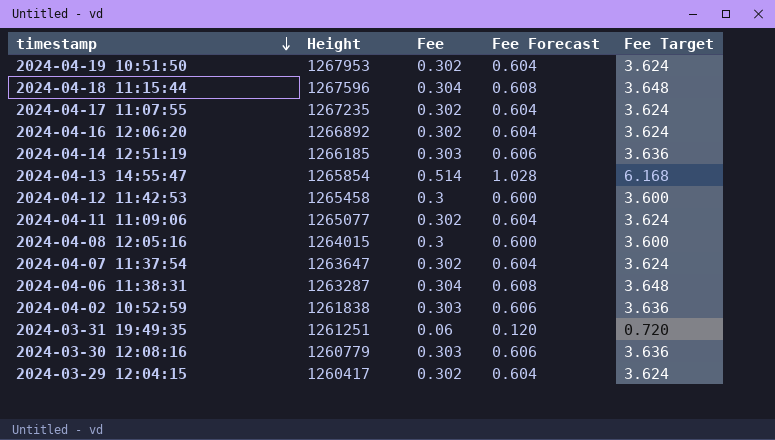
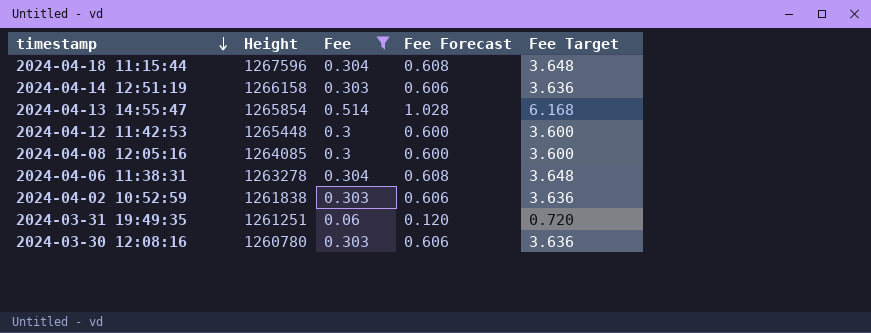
filter: none -> Fee != 0.302
2024-04-14 12:51:19 | Height: 1266185 -> 1266158
2024-04-12 11:42:53 | Height: 1265458 -> 1265448
2024-04-08 12:05:16 | Height: 1264015 -> 1264085
2024-04-06 11:38:31 | Height: 1263287 -> 1263278
2024-03-30 12:08:16 | Height: 1260779 -> 1260780

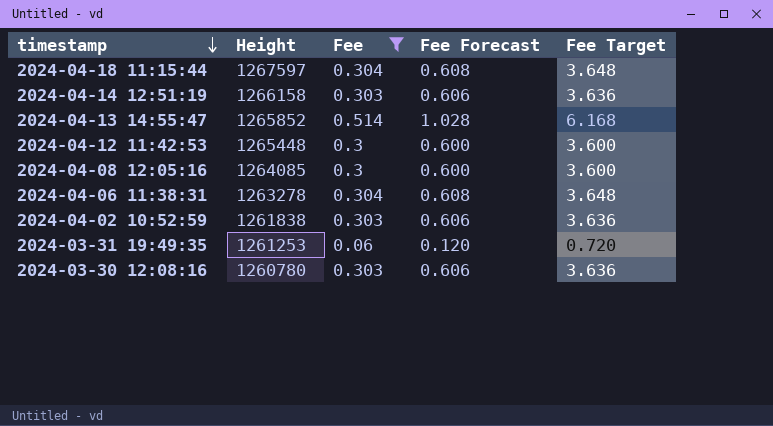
2024-04-18 11:15:44 | Height: 1267596 -> 1267597
2024-04-13 14:55:47 | Height: 1265854 -> 1265852
2024-03-31 19:49:35 | Height: 1261251 -> 1261253

